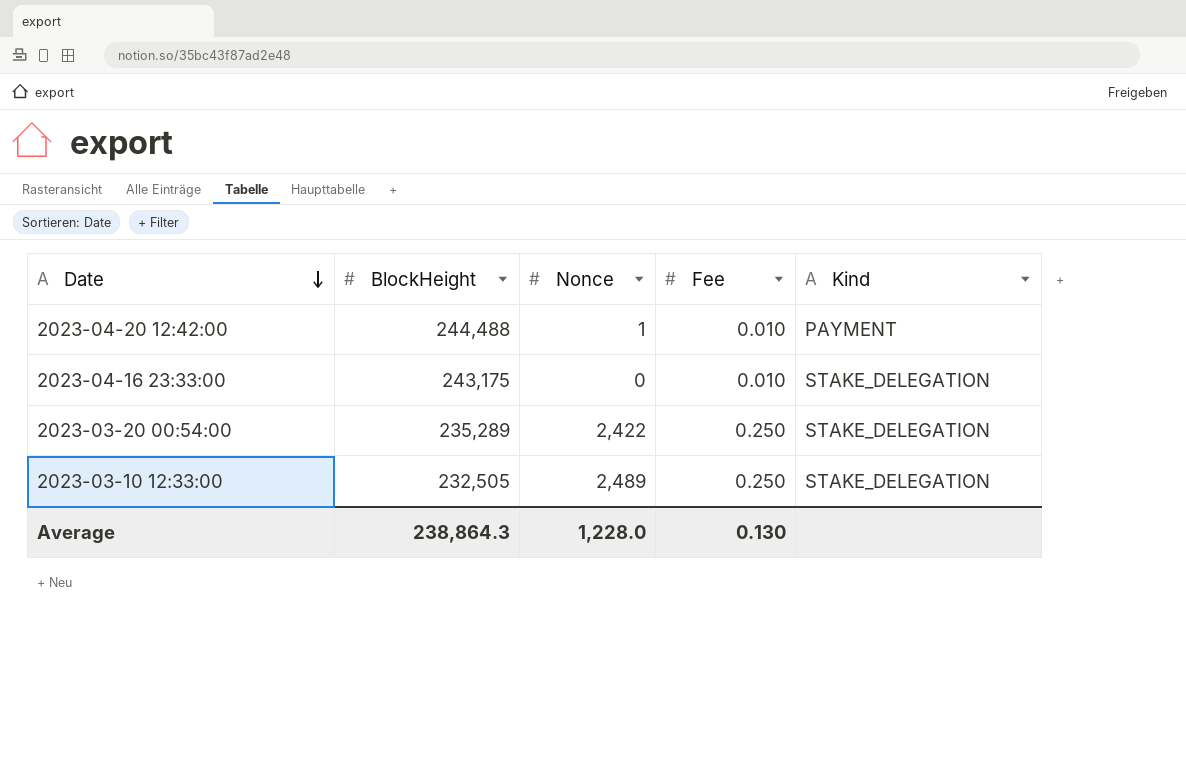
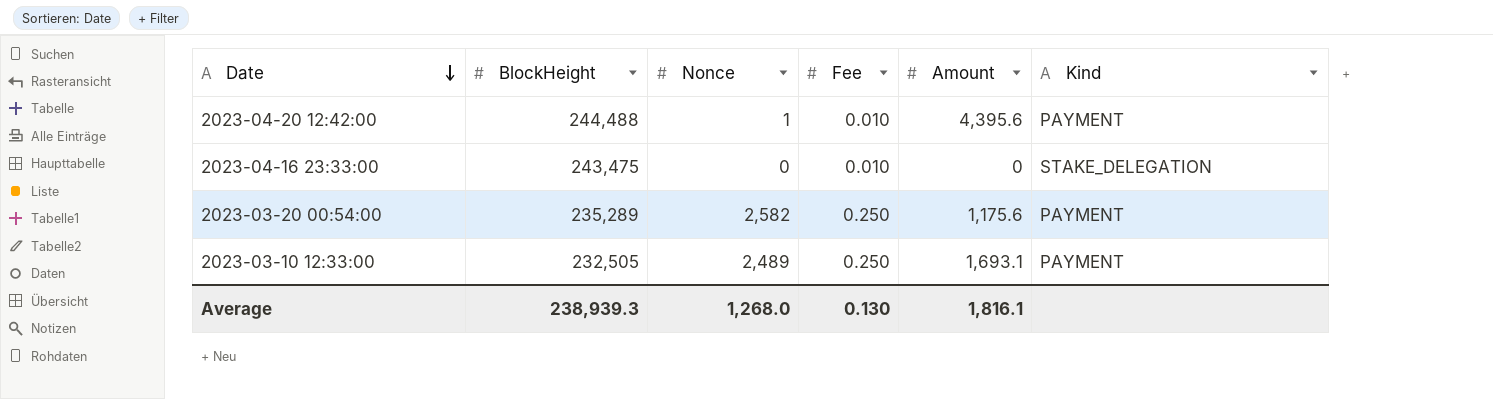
column Amount | position: none -> 5
2023-04-16 23:33:00 | BlockHeight: 243,175 -> 243,475
2023-03-20 00:54:00 | Nonce: 2,422 -> 2,582
2023-03-20 00:54:00 | Kind: STAKE_DELEGATION -> PAYMENT
2023-03-10 12:33:00 | Kind: STAKE_DELEGATION -> PAYMENT
Average | BlockHeight: 238,864.3 -> 238,939.3
Average | Nonce: 1,228.0 -> 1,268.0

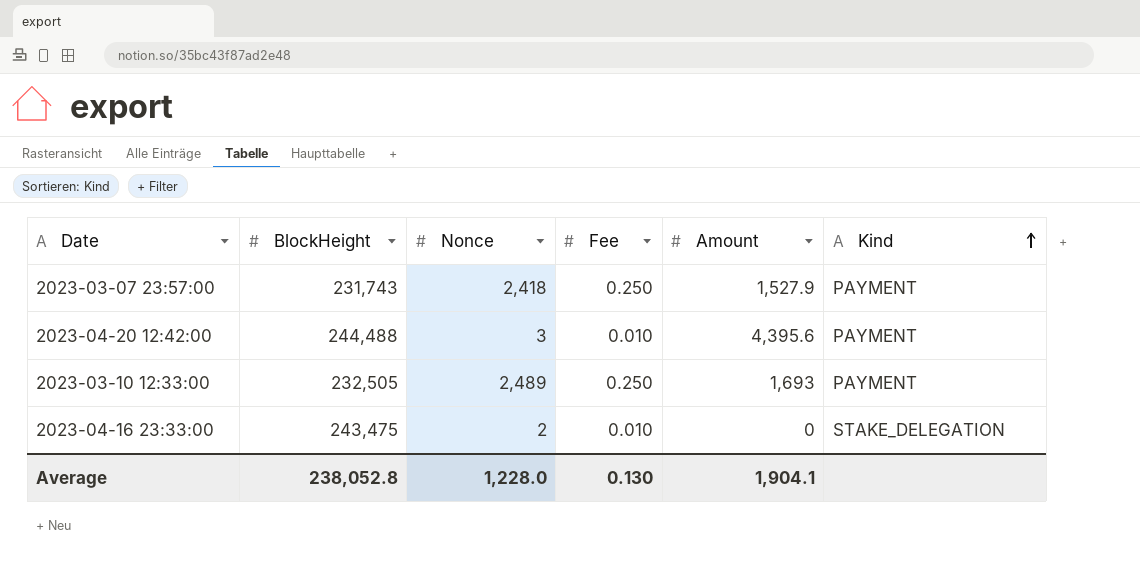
row order: Date descending -> Kind ascending
row 2023-03-20 00:54:00: 235,289 | 2,582 | 0.250 | 1,175.6 | PAYMENT -> none
row 2023-03-07 23:57:00: none -> 231,743 | 2,418 | 0.250 | 1,527.9 | PAYMENT
2023-04-20 12:42:00 | Nonce: 1 -> 3
2023-03-10 12:33:00 | Amount: 1,693.1 -> 1,693
2023-04-16 23:33:00 | Nonce: 0 -> 2
Average | BlockHeight: 238,939.3 -> 238,052.8
Average | Nonce: 1,268.0 -> 1,228.0
Average | Amount: 1,816.1 -> 1,904.1

